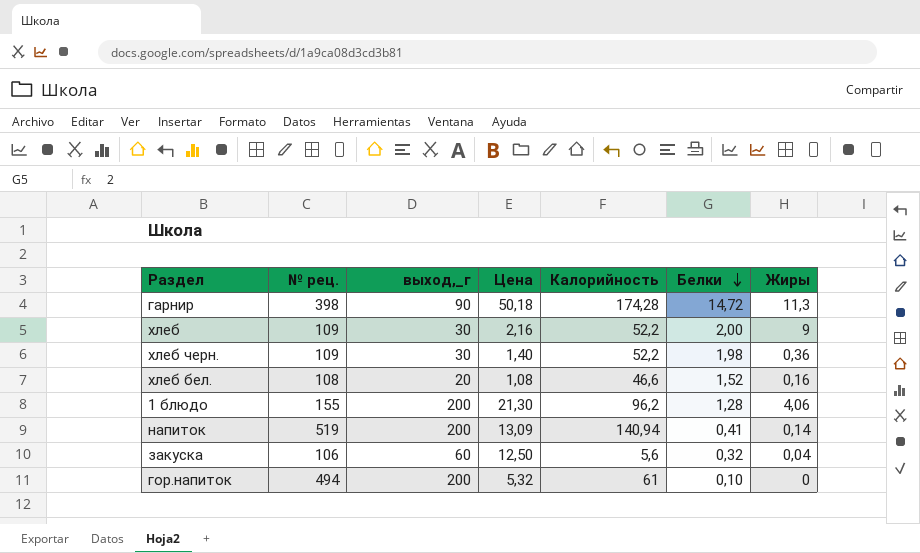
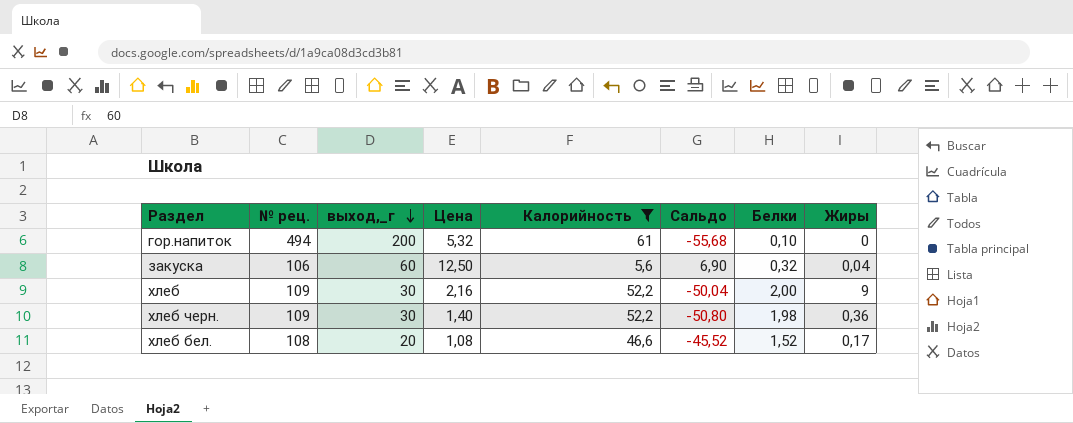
filter: none -> Калорийность <= 61
row order: Белки descending -> выход,_г descending
column Сальдо | formula: none -> [Цена] - [Калорийность]
хлеб бел. | Жиры: 0,16 -> 0,17

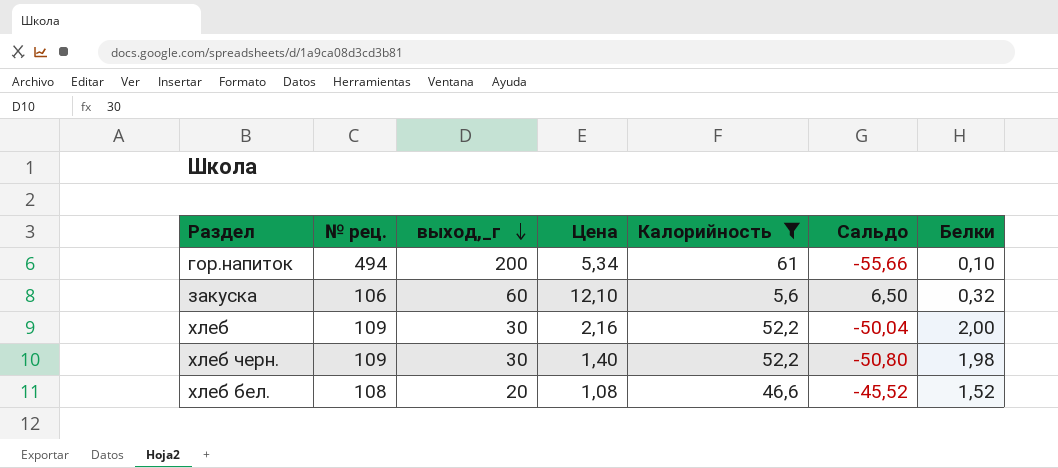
column Жиры | position: 8 -> none
гор.напиток | Цена: 5,32 -> 5,34
гор.напиток | Сальдо: -55,68 -> -55,66
закуска | Цена: 12,50 -> 12,10
закуска | Сальдо: 6,90 -> 6,50

